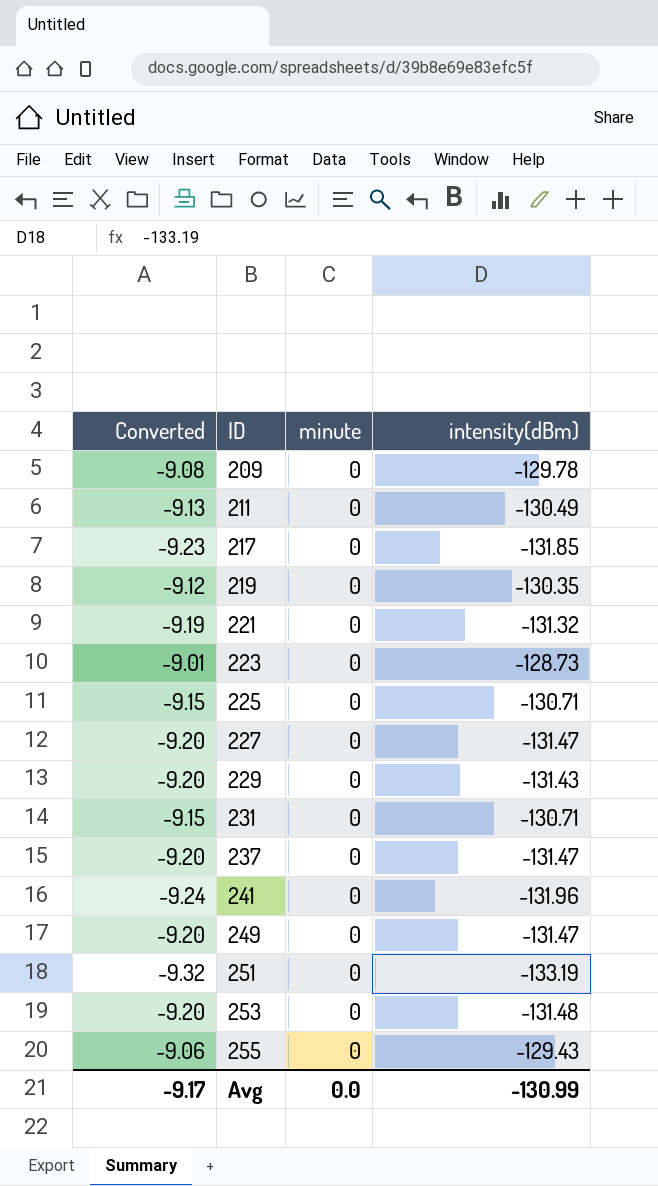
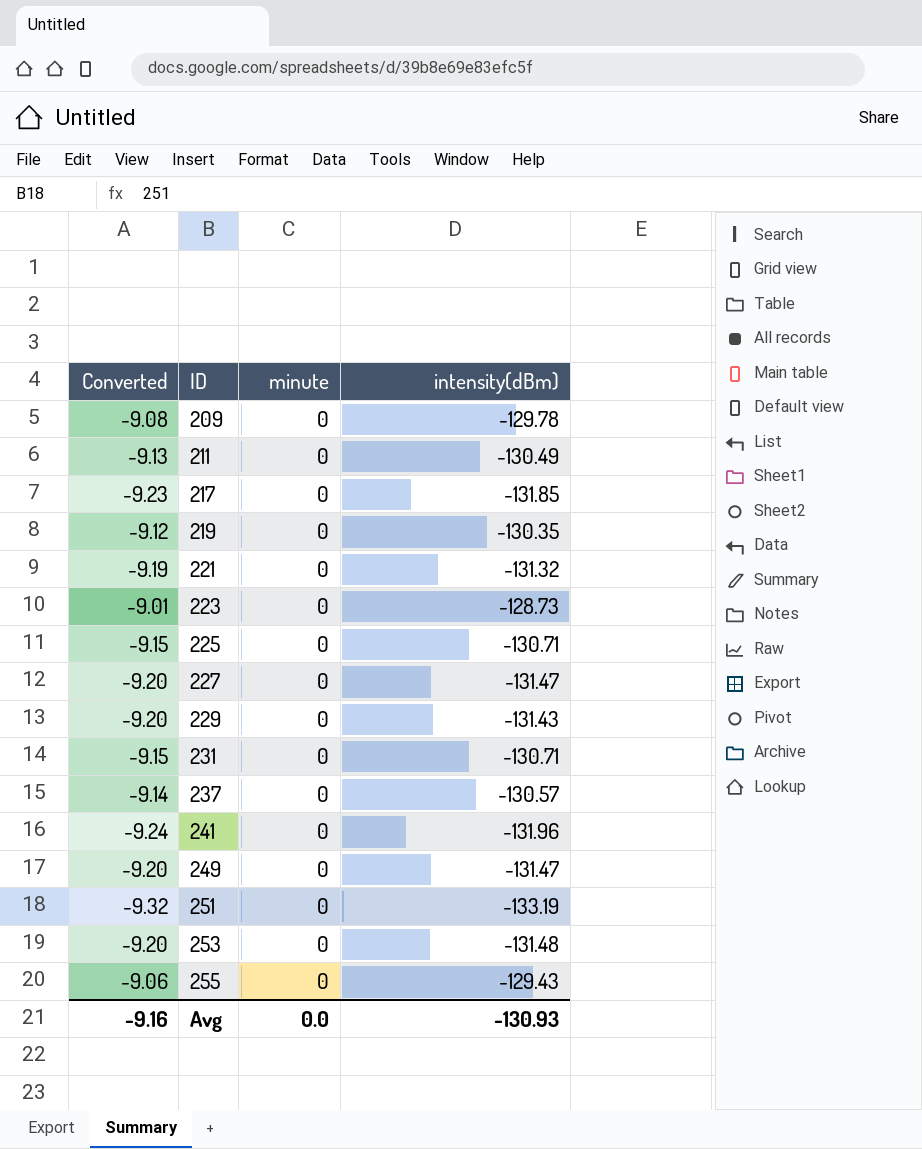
237 | Converted: -9.20 -> -9.14
237 | intensity(dBm): -131.47 -> -130.57
Avg | Converted: -9.17 -> -9.16
Avg | intensity(dBm): -130.99 -> -130.93

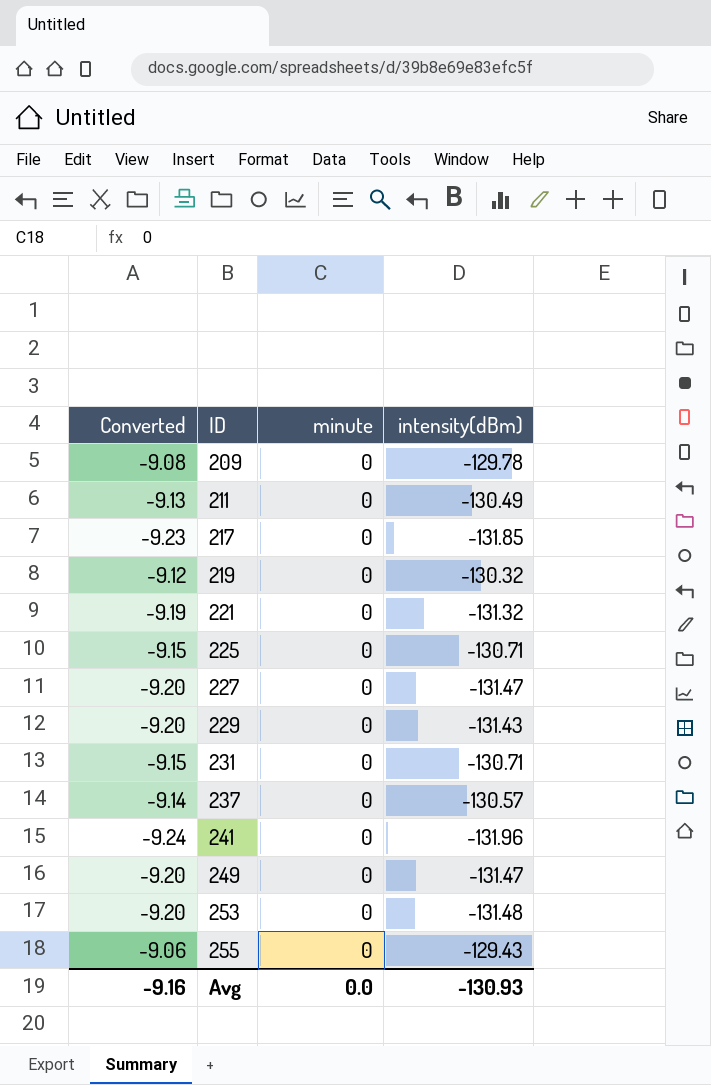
row 223: -9.01 | 0 | -128.73 -> none
row 251: -9.32 | 0 | -133.19 -> none
219 | intensity(dBm): -130.35 -> -130.32

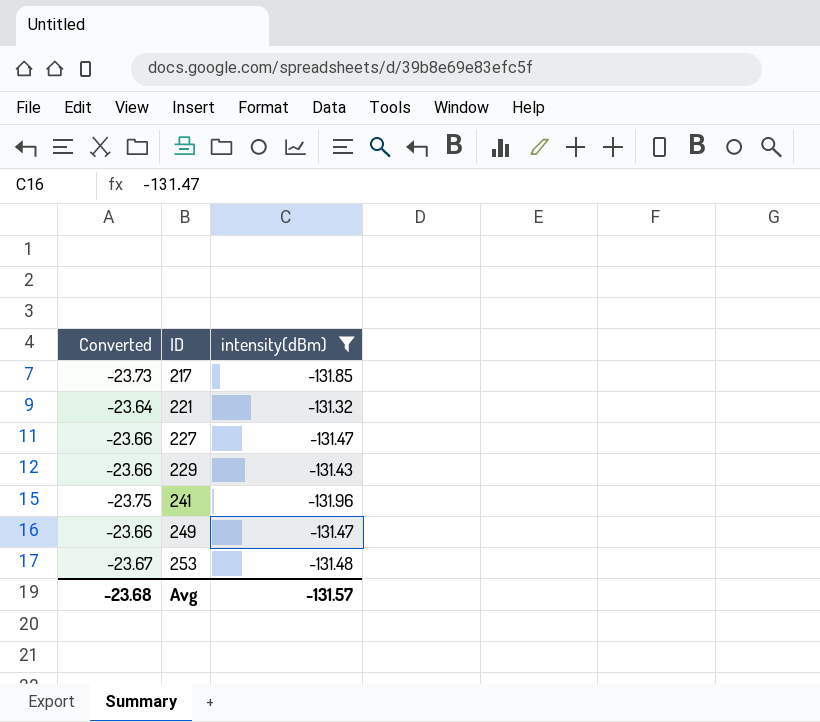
filter: none -> intensity(dBm) <= -131.32
column minute | position: 3 -> none
column Converted | formula: [intensity(dBm)] * 0.07 -> [intensity(dBm)] * 0.18
Avg | Converted: -9.16 -> -23.68
Avg | intensity(dBm): -130.93 -> -131.57

